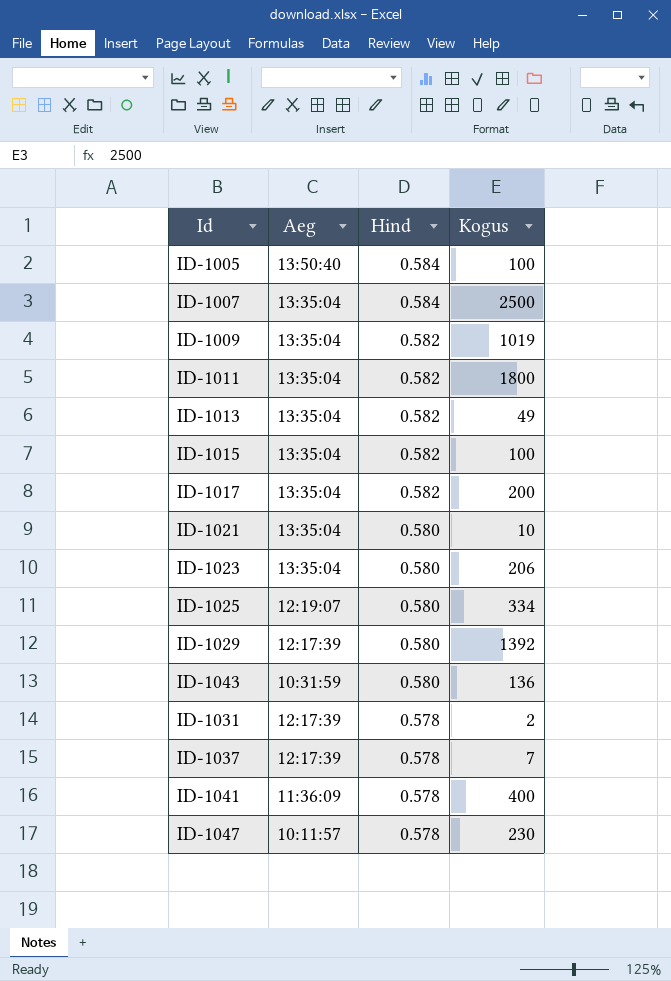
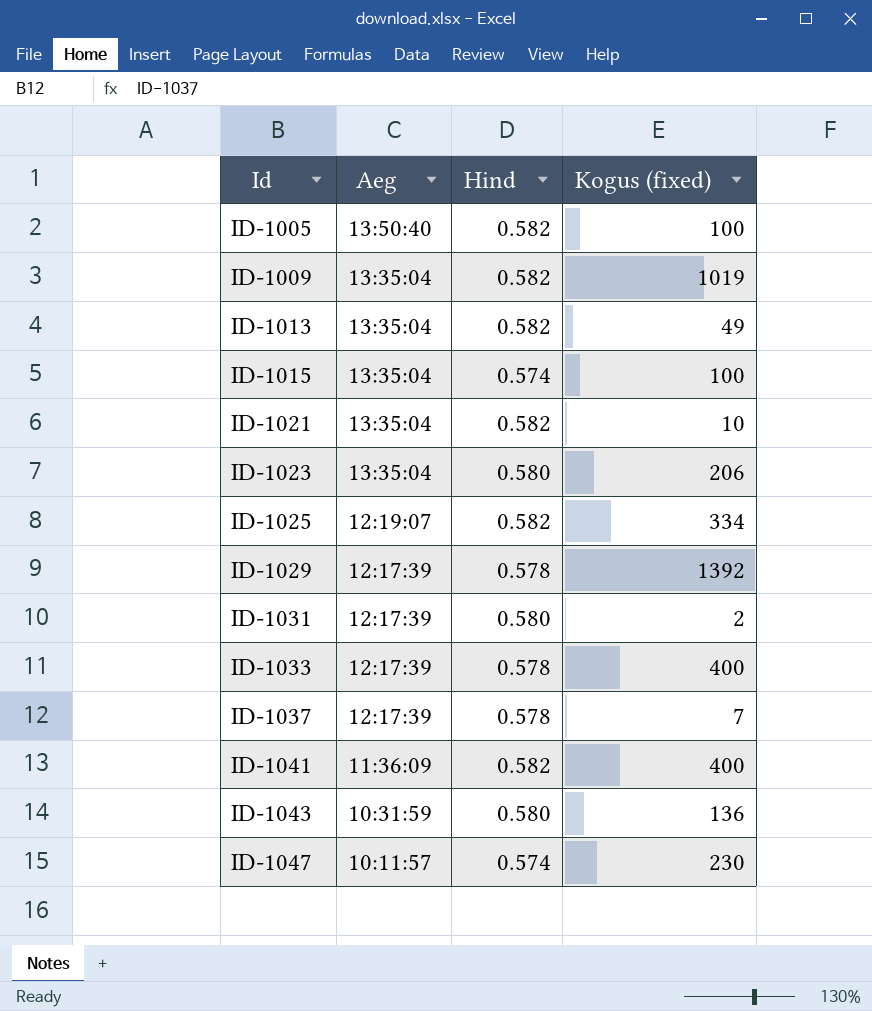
row order: Hind descending -> Id ascending
column name: Kogus -> Kogus (fixed)
row ID-1007: 13:35:04 | 0.584 | 2500 -> none
row ID-1011: 13:35:04 | 0.582 | 1800 -> none
row ID-1017: 13:35:04 | 0.582 | 200 -> none
ID-1005 | Hind: 0.584 -> 0.582
ID-1015 | Hind: 0.582 -> 0.574
ID-1021 | Hind: 0.580 -> 0.582
ID-1025 | Hind: 0.580 -> 0.582
ID-1029 | Hind: 0.580 -> 0.578
ID-1031 | Hind: 0.578 -> 0.580
row ID-1033: none -> 12:17:39 | 0.578 | 400
ID-1041 | Hind: 0.578 -> 0.582
ID-1047 | Hind: 0.578 -> 0.574

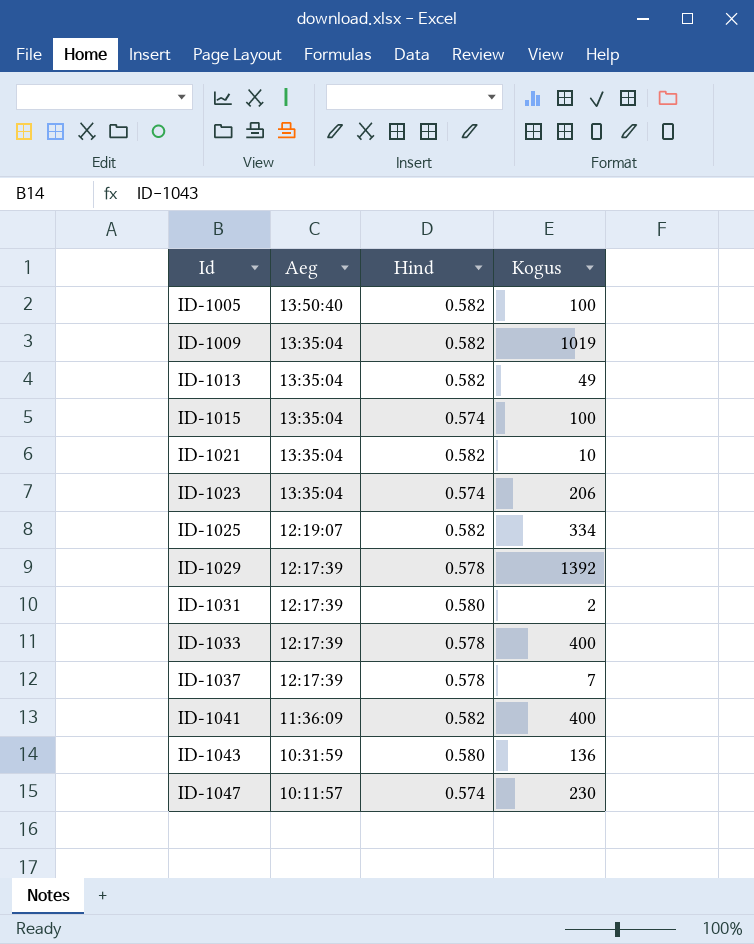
column name: Kogus (fixed) -> Kogus
ID-1023 | Hind: 0.580 -> 0.574

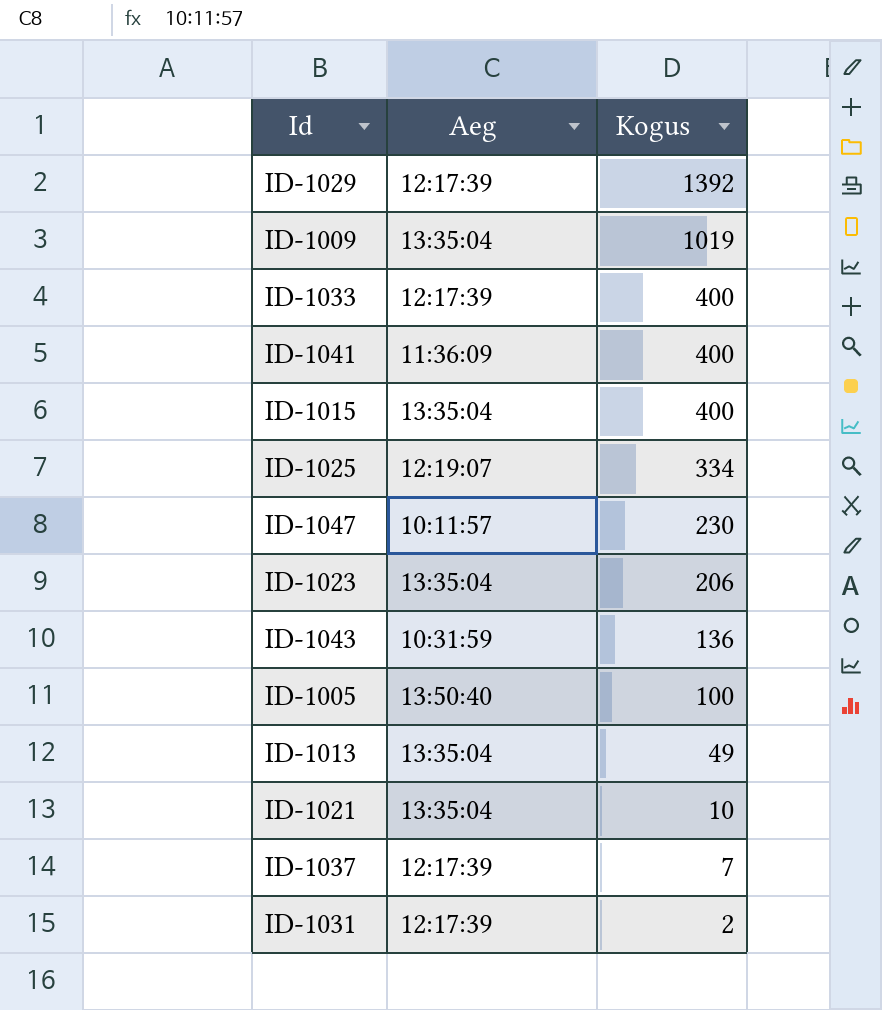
row order: Id ascending -> Kogus descending
column Hind | position: 3 -> none
ID-1015 | Kogus: 100 -> 400

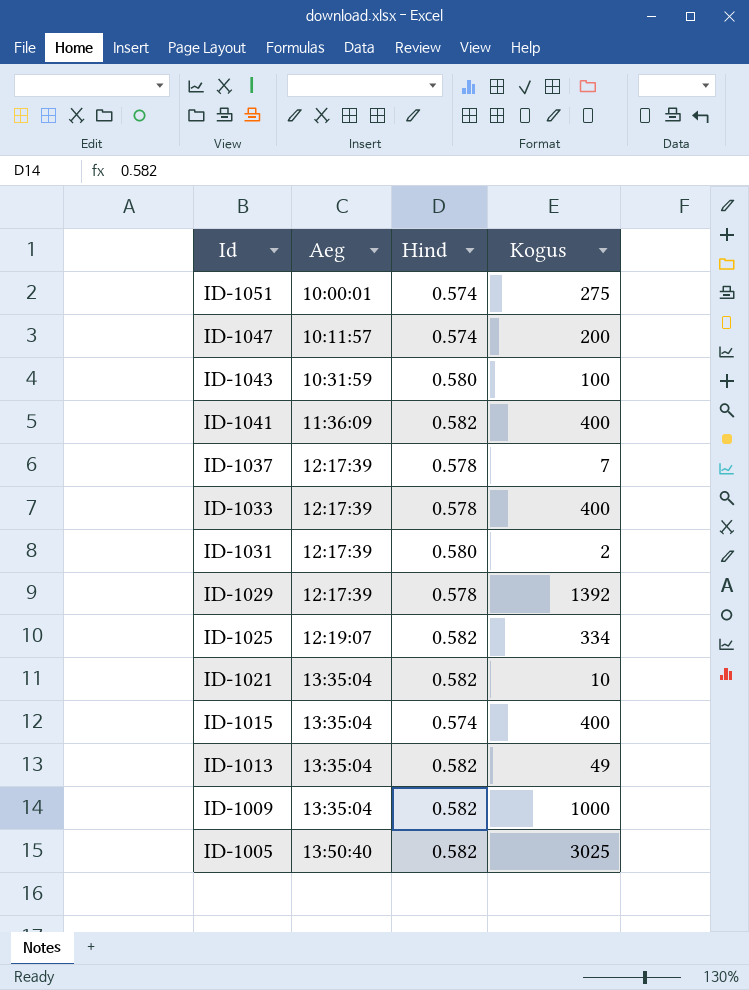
row order: Kogus descending -> Id descending
column Hind | position: none -> 3
row ID-1023: 13:35:04 | 206 -> none
row ID-1051: none -> 10:00:01 | 0.574 | 275
ID-1047 | Kogus: 230 -> 200
ID-1043 | Kogus: 136 -> 100
ID-1009 | Kogus: 1019 -> 1000
ID-1005 | Kogus: 100 -> 3025

